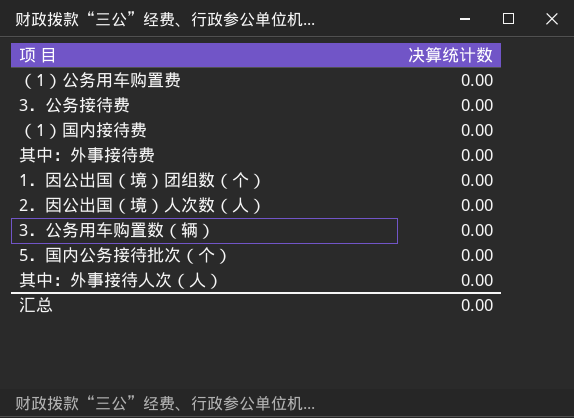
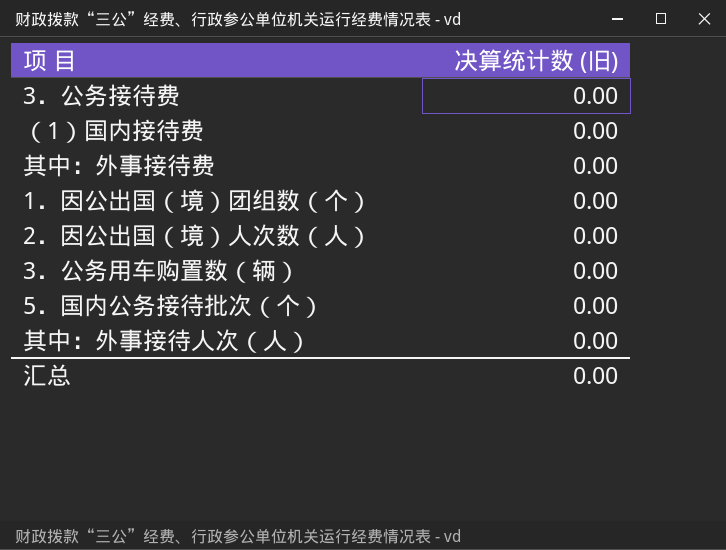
column name: 决算统计数 -> 决算统计数 (旧)
row （1）公务用车购置费: 0.00 -> none

